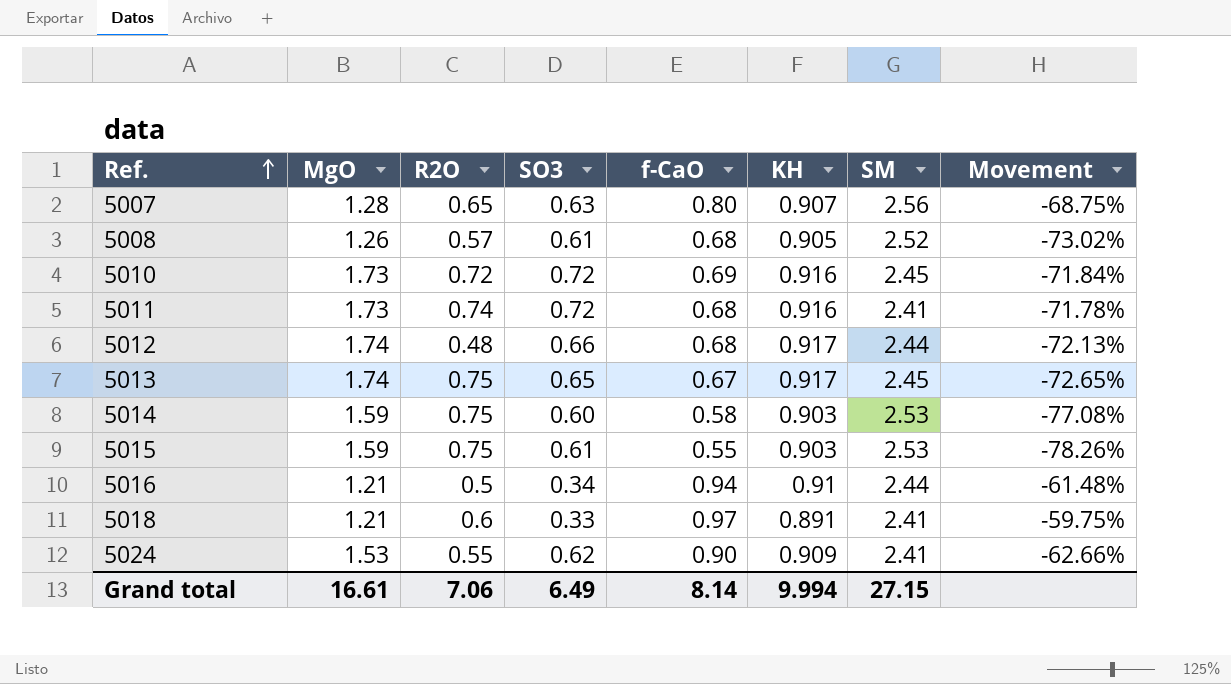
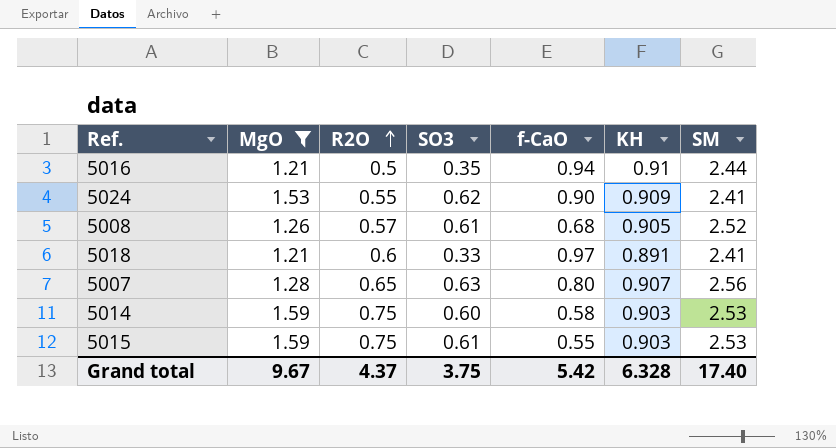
filter: none -> MgO <= 1.59
row order: Ref. ascending -> R2O ascending
column Movement | formula: ([f-CaO] - [SM]) / [SM] -> none
5016 | SO3: 0.34 -> 0.35
Grand total | MgO: 16.61 -> 9.67
Grand total | R2O: 7.06 -> 4.37
Grand total | SO3: 6.49 -> 3.75
Grand total | f-CaO: 8.14 -> 5.42
Grand total | KH: 9.994 -> 6.328
Grand total | SM: 27.15 -> 17.40

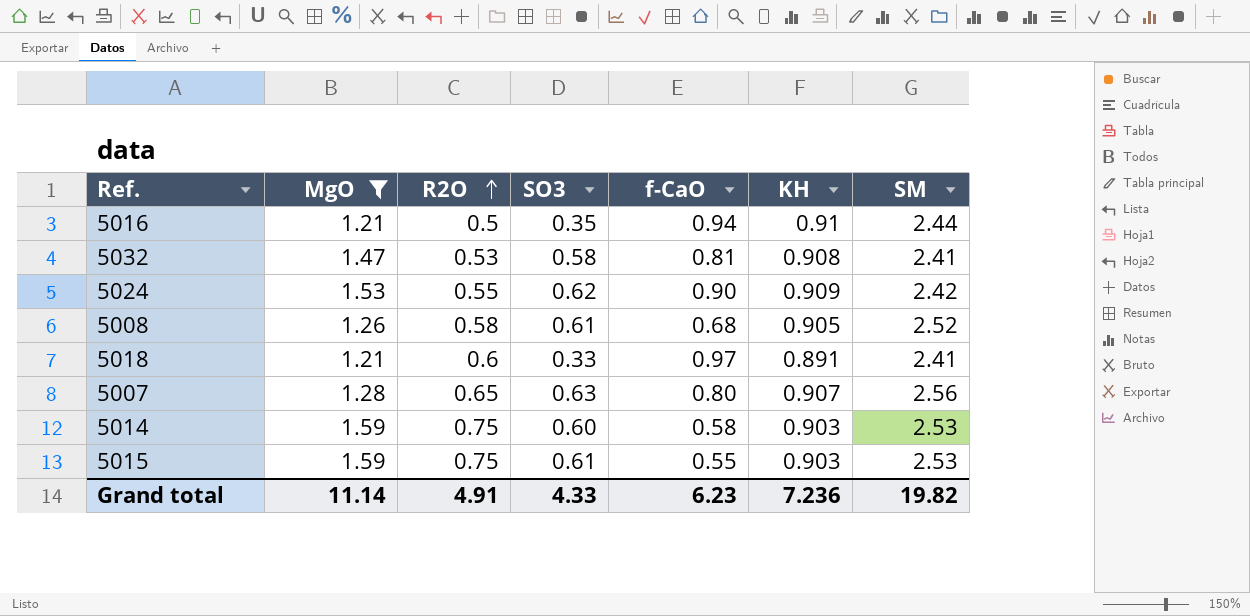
row 5032: none -> 1.47 | 0.53 | 0.58 | 0.81 | 0.908 | 2.41
5024 | SM: 2.41 -> 2.42
5008 | R2O: 0.57 -> 0.58
Grand total | MgO: 9.67 -> 11.14
Grand total | R2O: 4.37 -> 4.91
Grand total | SO3: 3.75 -> 4.33
Grand total | f-CaO: 5.42 -> 6.23
Grand total | KH: 6.328 -> 7.236
Grand total | SM: 17.40 -> 19.82

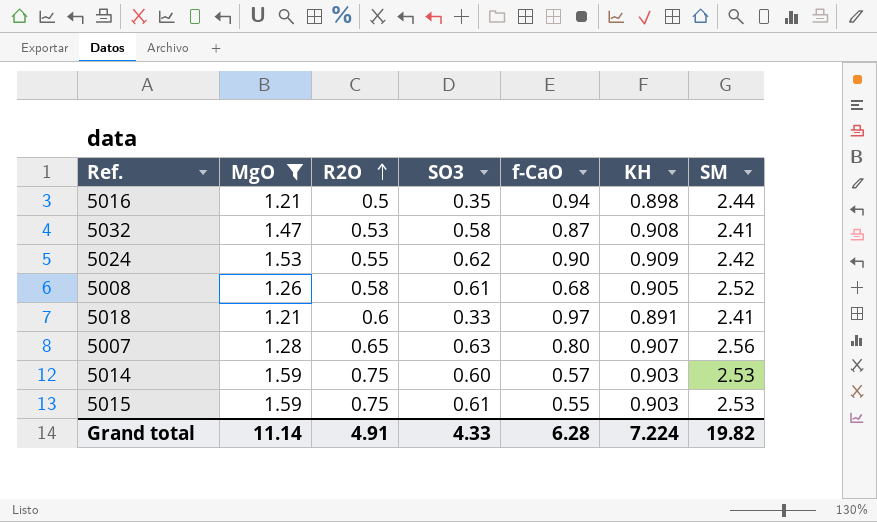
5016 | KH: 0.91 -> 0.898
5032 | f-CaO: 0.81 -> 0.87
5014 | f-CaO: 0.58 -> 0.57
Grand total | f-CaO: 6.23 -> 6.28
Grand total | KH: 7.236 -> 7.224

